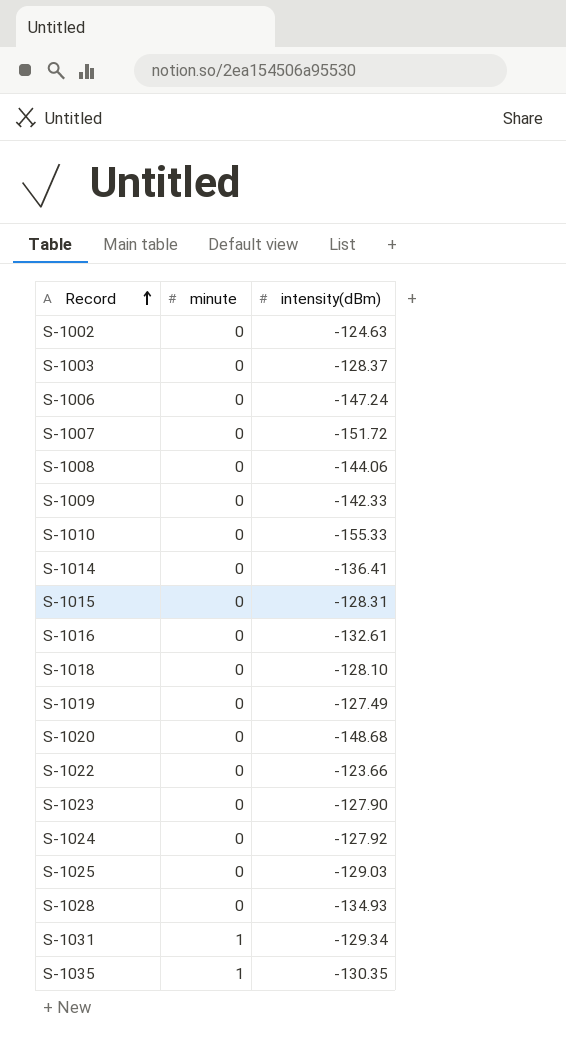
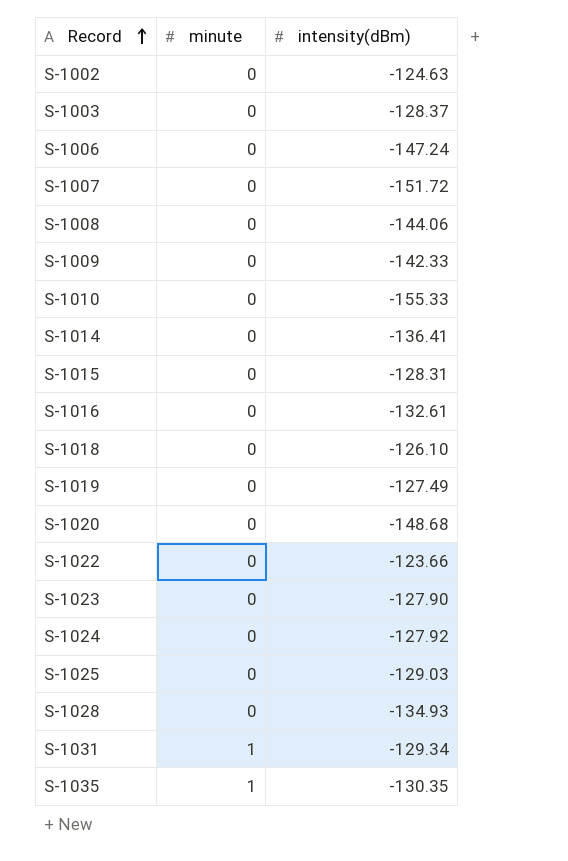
S-1018 | intensity(dBm): -128.10 -> -126.10

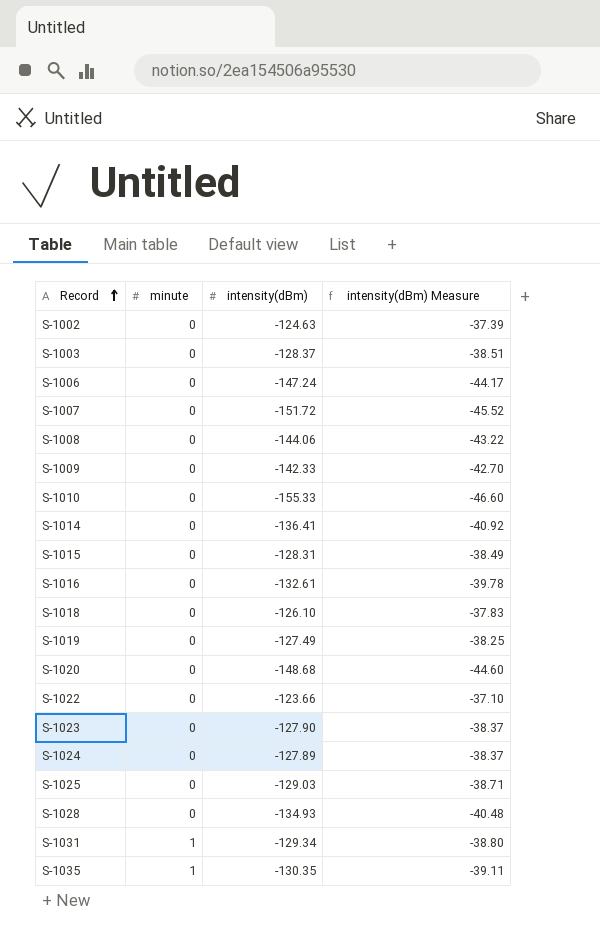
column intensity(dBm) Measure | formula: none -> [intensity(dBm)] * 0.3
S-1024 | intensity(dBm): -127.92 -> -127.89

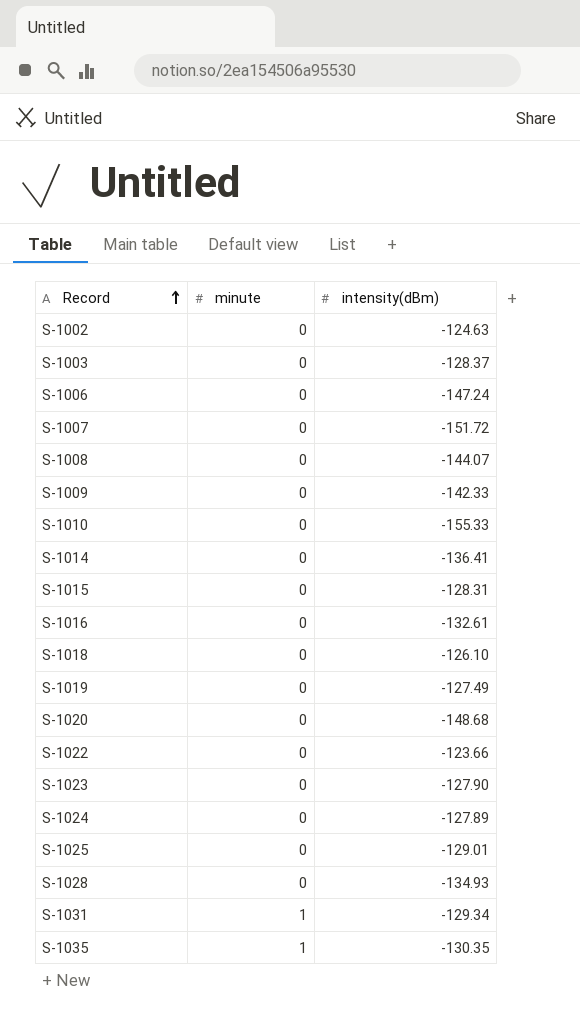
column intensity(dBm) Measure | formula: [intensity(dBm)] * 0.3 -> none
S-1008 | intensity(dBm): -144.06 -> -144.07
S-1025 | intensity(dBm): -129.03 -> -129.01

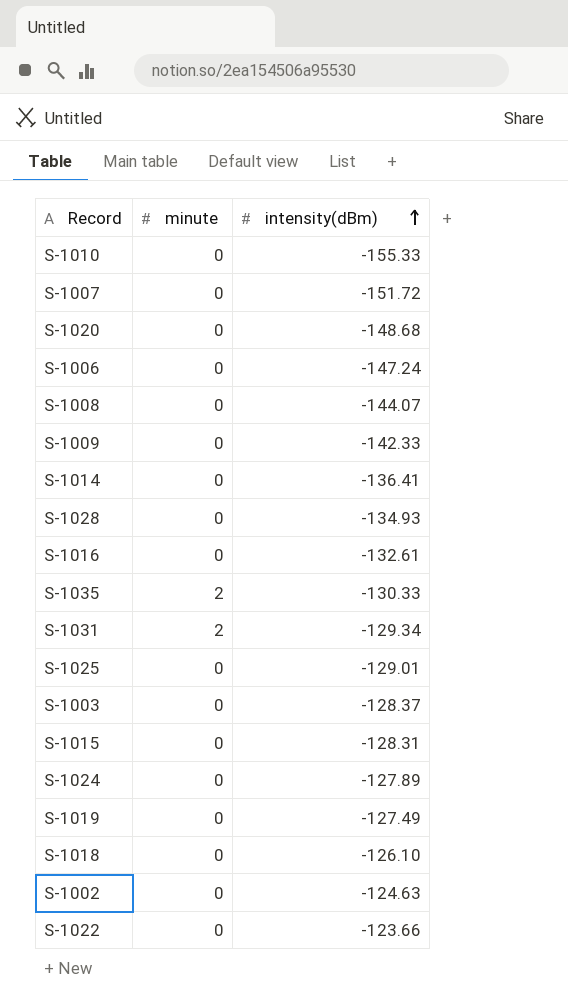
row order: Record ascending -> intensity(dBm) ascending
row S-1023: 0 | -127.90 -> none
S-1035 | minute: 1 -> 2
S-1035 | intensity(dBm): -130.35 -> -130.33
S-1031 | minute: 1 -> 2

